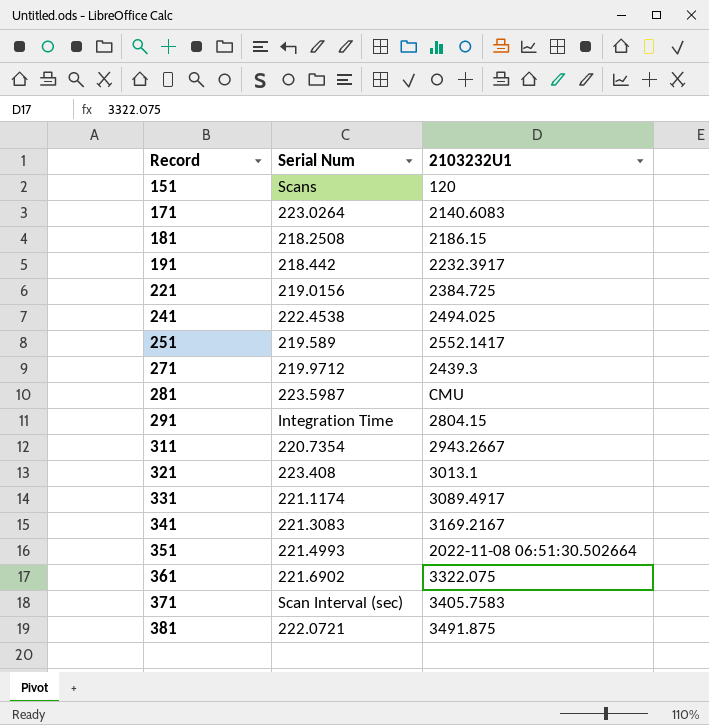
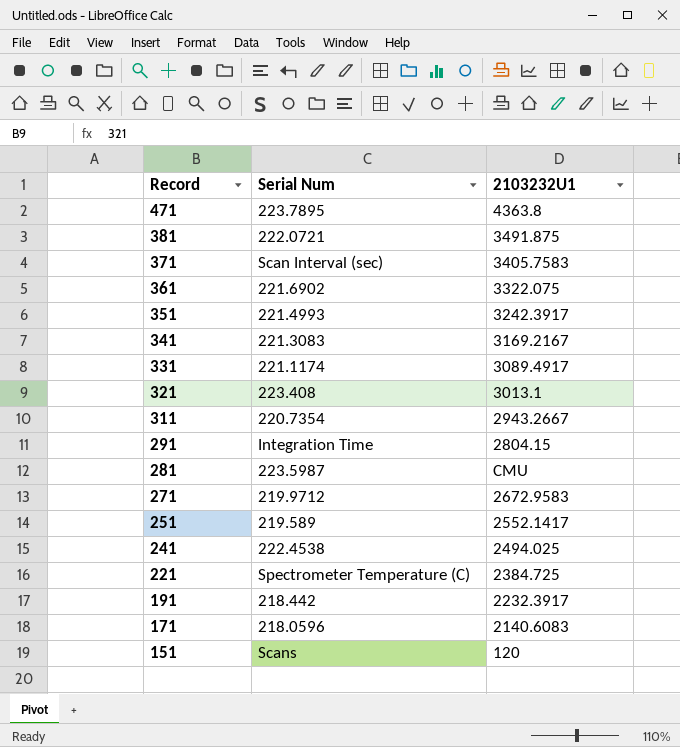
row order: Record ascending -> Record descending
row 181: 218.2508 | 2186.15 -> none
row 471: none -> 223.7895 | 4363.8
351 | 2103232U1: 2022-11-08 06:51:30.502664 -> 3242.3917
271 | 2103232U1: 2439.3 -> 2672.9583
221 | Serial Num: 219.0156 -> Spectrometer Temperature (C)
171 | Serial Num: 223.0264 -> 218.0596

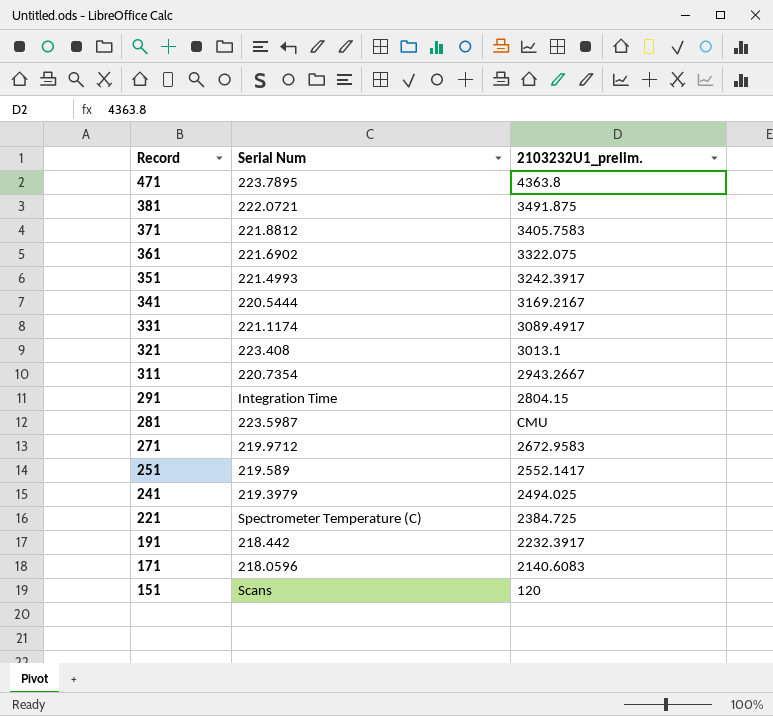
column name: 2103232U1 -> 2103232U1_prelim.
371 | Serial Num: Scan Interval (sec) -> 221.8812
341 | Serial Num: 221.3083 -> 220.5444
241 | Serial Num: 222.4538 -> 219.3979

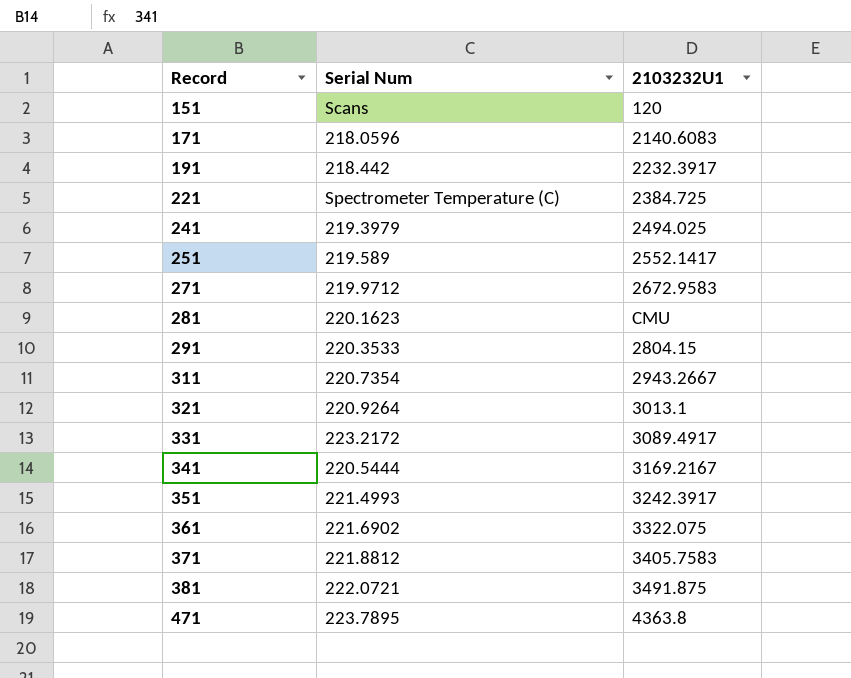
row order: Record descending -> Record ascending
column name: 2103232U1_prelim. -> 2103232U1
281 | Serial Num: 223.5987 -> 220.1623
291 | Serial Num: Integration Time -> 220.3533
321 | Serial Num: 223.408 -> 220.9264
331 | Serial Num: 221.1174 -> 223.2172

